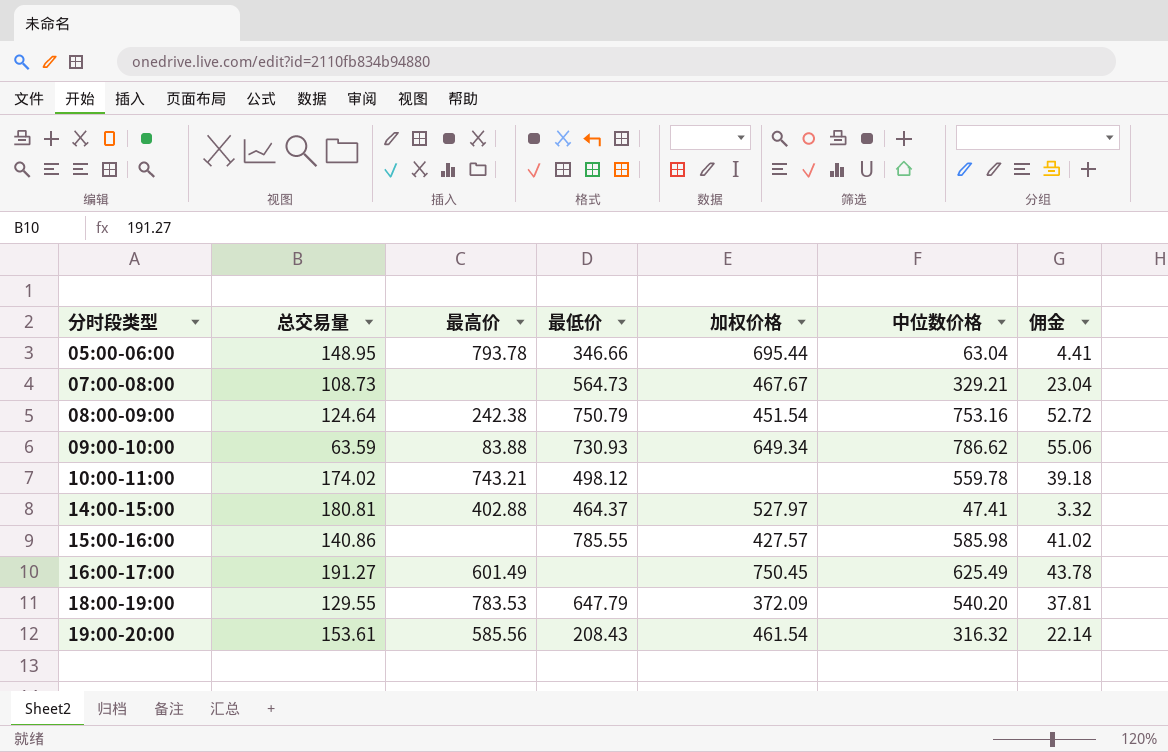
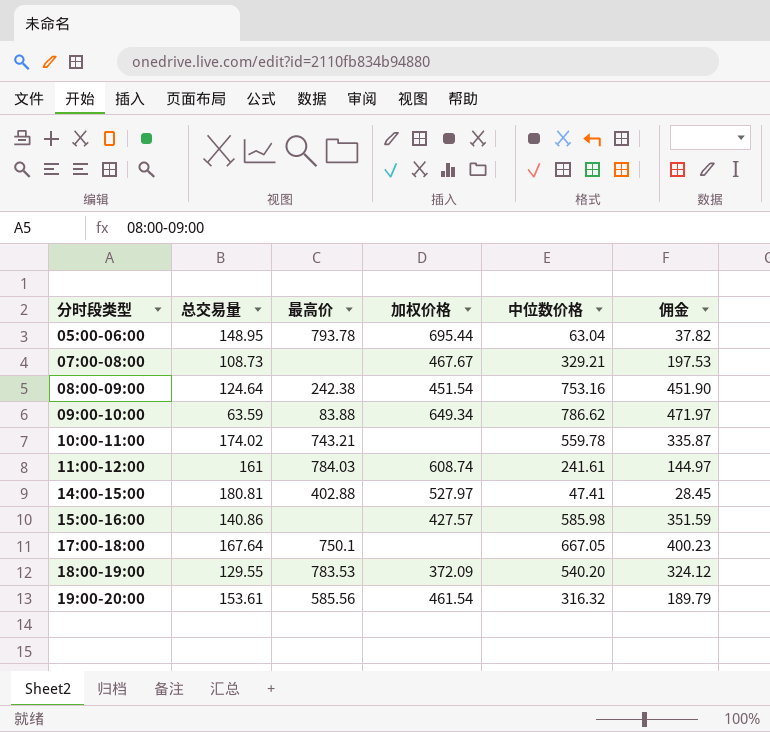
column 最低价 | position: 4 -> none
column 佣金 | formula: [中位数价格] * 0.07 -> [中位数价格] * 0.6
row 16:00-17:00: 191.27 | 601.49 | none | 750.45 | 625.49 | 43.78 -> none
row 11:00-12:00: none -> 161 | 784.03 | 608.74 | 241.61 | 144.97
row 17:00-18:00: none -> 167.64 | 750.1 | none | 667.05 | 400.23

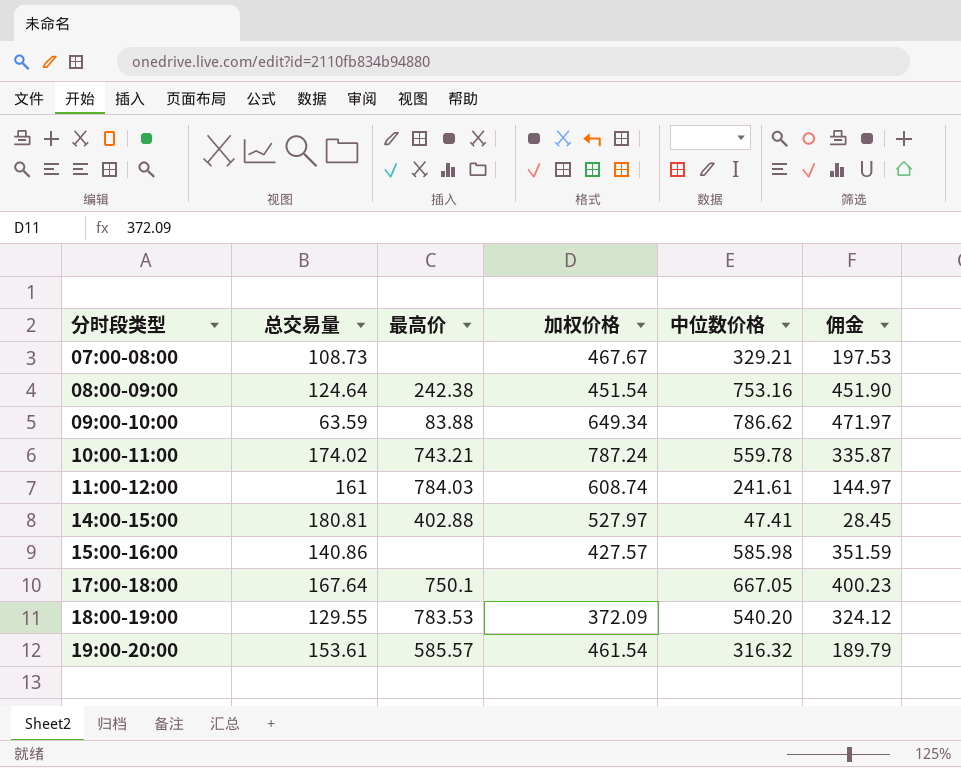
row 05:00-06:00: 148.95 | 793.78 | 695.44 | 63.04 | 37.82 -> none
10:00-11:00 | 加权价格: none -> 787.24
19:00-20:00 | 最高价: 585.56 -> 585.57

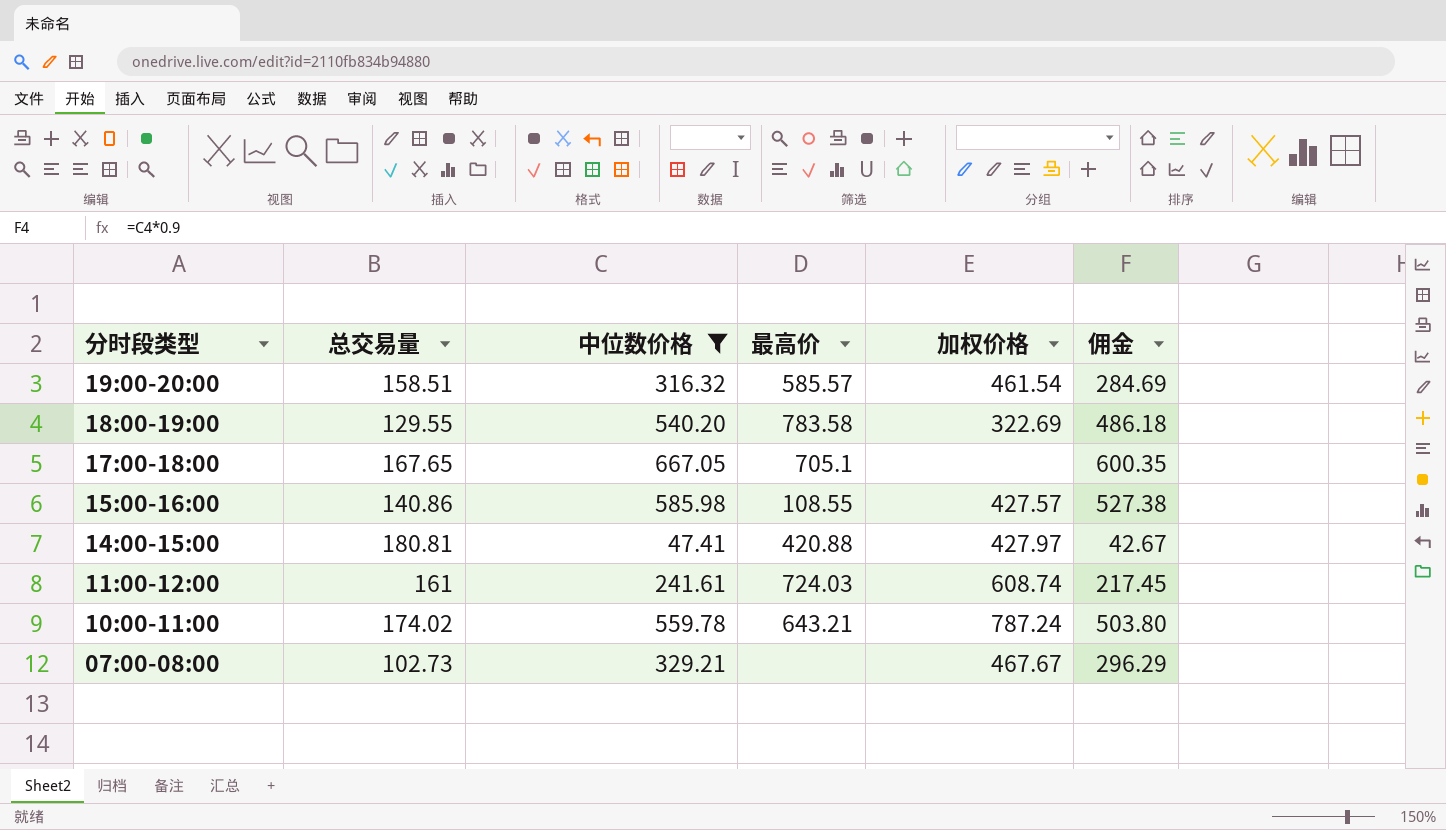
filter: none -> 中位数价格 <= 667.05
row order: 分时段类型 ascending -> 分时段类型 descending
column 中位数价格 | position: 5 -> 3
column 佣金 | formula: [中位数价格] * 0.6 -> [中位数价格] * 0.9
19:00-20:00 | 总交易量: 153.61 -> 158.51
18:00-19:00 | 最高价: 783.53 -> 783.58
18:00-19:00 | 加权价格: 372.09 -> 322.69
17:00-18:00 | 总交易量: 167.64 -> 167.65
17:00-18:00 | 最高价: 750.1 -> 705.1
15:00-16:00 | 最高价: none -> 108.55
14:00-15:00 | 最高价: 402.88 -> 420.88
14:00-15:00 | 加权价格: 527.97 -> 427.97
11:00-12:00 | 最高价: 784.03 -> 724.03
10:00-11:00 | 最高价: 743.21 -> 643.21
07:00-08:00 | 总交易量: 108.73 -> 102.73

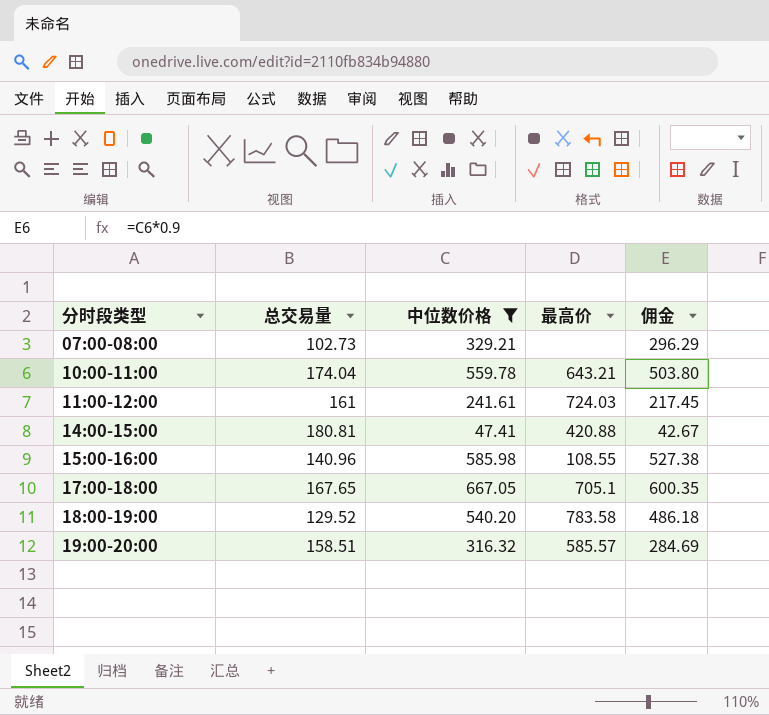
row order: 分时段类型 descending -> 分时段类型 ascending
column 加权价格 | position: 5 -> none
10:00-11:00 | 总交易量: 174.02 -> 174.04
15:00-16:00 | 总交易量: 140.86 -> 140.96
18:00-19:00 | 总交易量: 129.55 -> 129.52

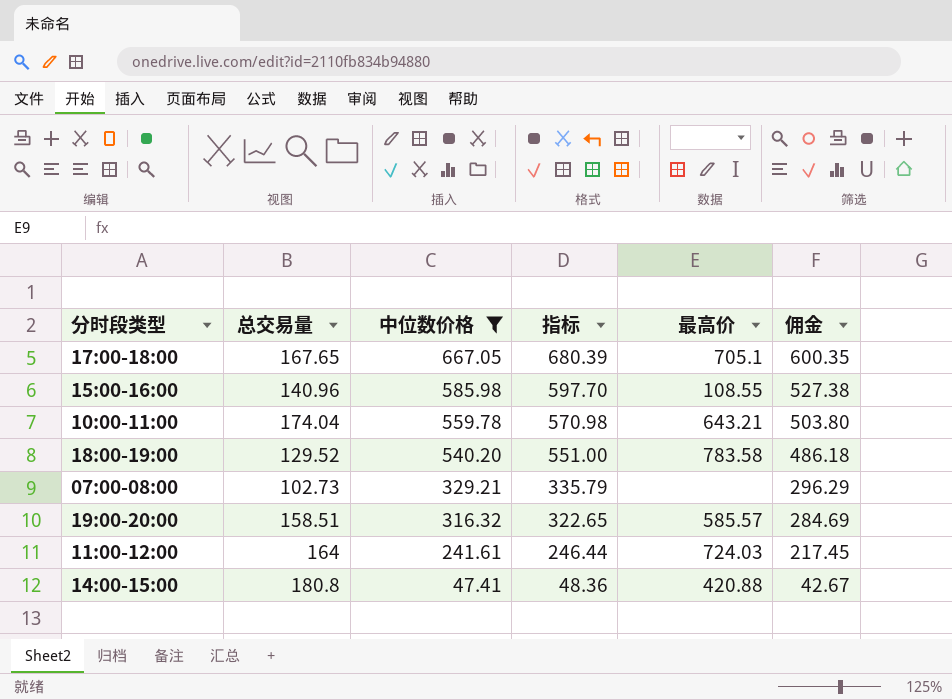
row order: 分时段类型 ascending -> 中位数价格 descending
column 指标 | formula: none -> [中位数价格] * 1.02
11:00-12:00 | 总交易量: 161 -> 164
14:00-15:00 | 总交易量: 180.81 -> 180.8

